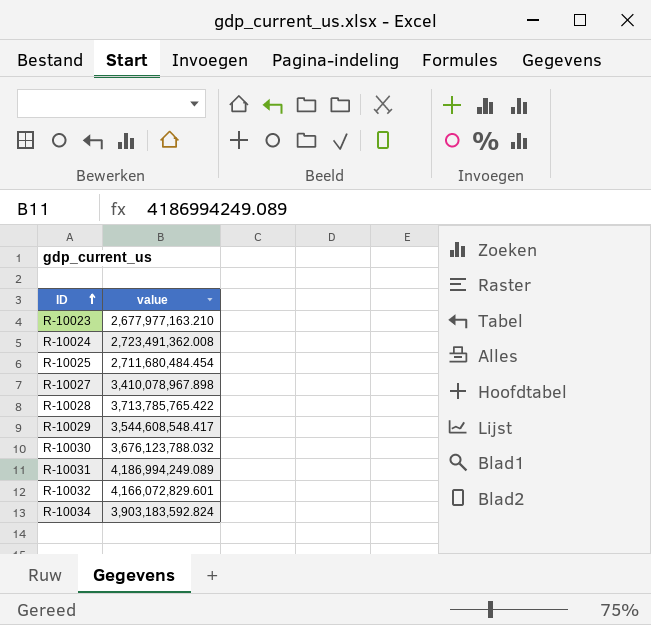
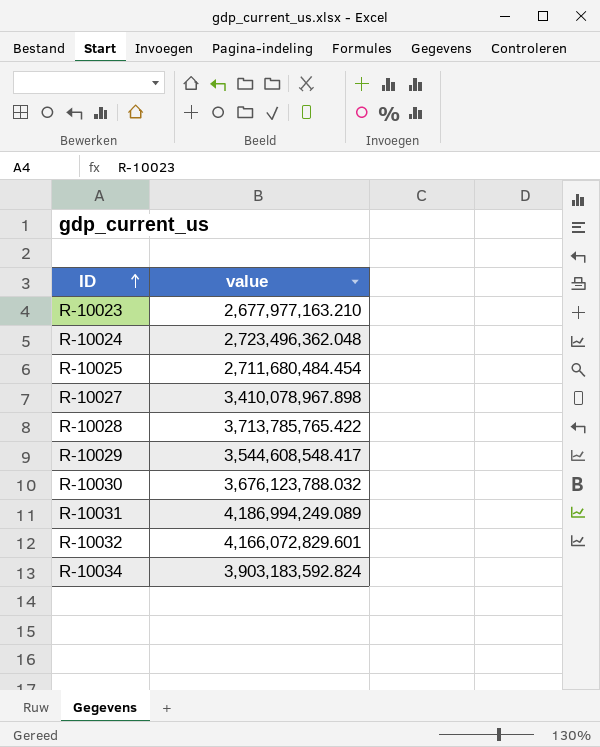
R-10024 | value: 2,723,491,362.008 -> 2,723,496,362.048

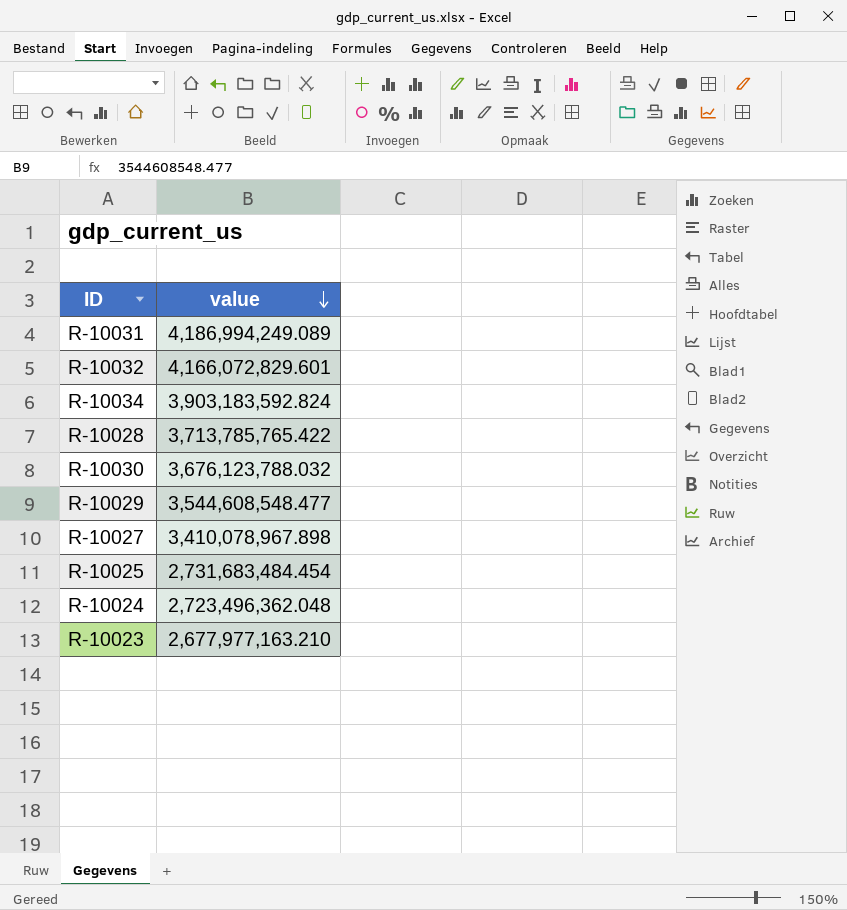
row order: ID ascending -> value descending
R-10029 | value: 3,544,608,548.417 -> 3,544,608,548.477
R-10025 | value: 2,711,680,484.454 -> 2,731,683,484.454

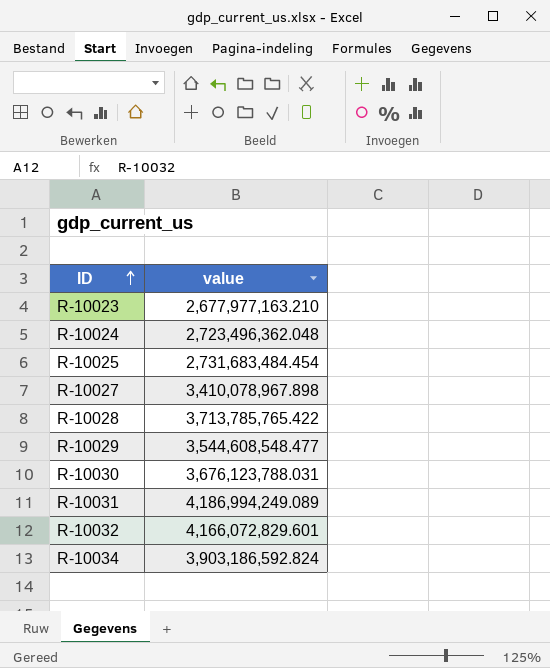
row order: value descending -> ID ascending
R-10030 | value: 3,676,123,788.032 -> 3,676,123,788.031
R-10034 | value: 3,903,183,592.824 -> 3,903,186,592.824

